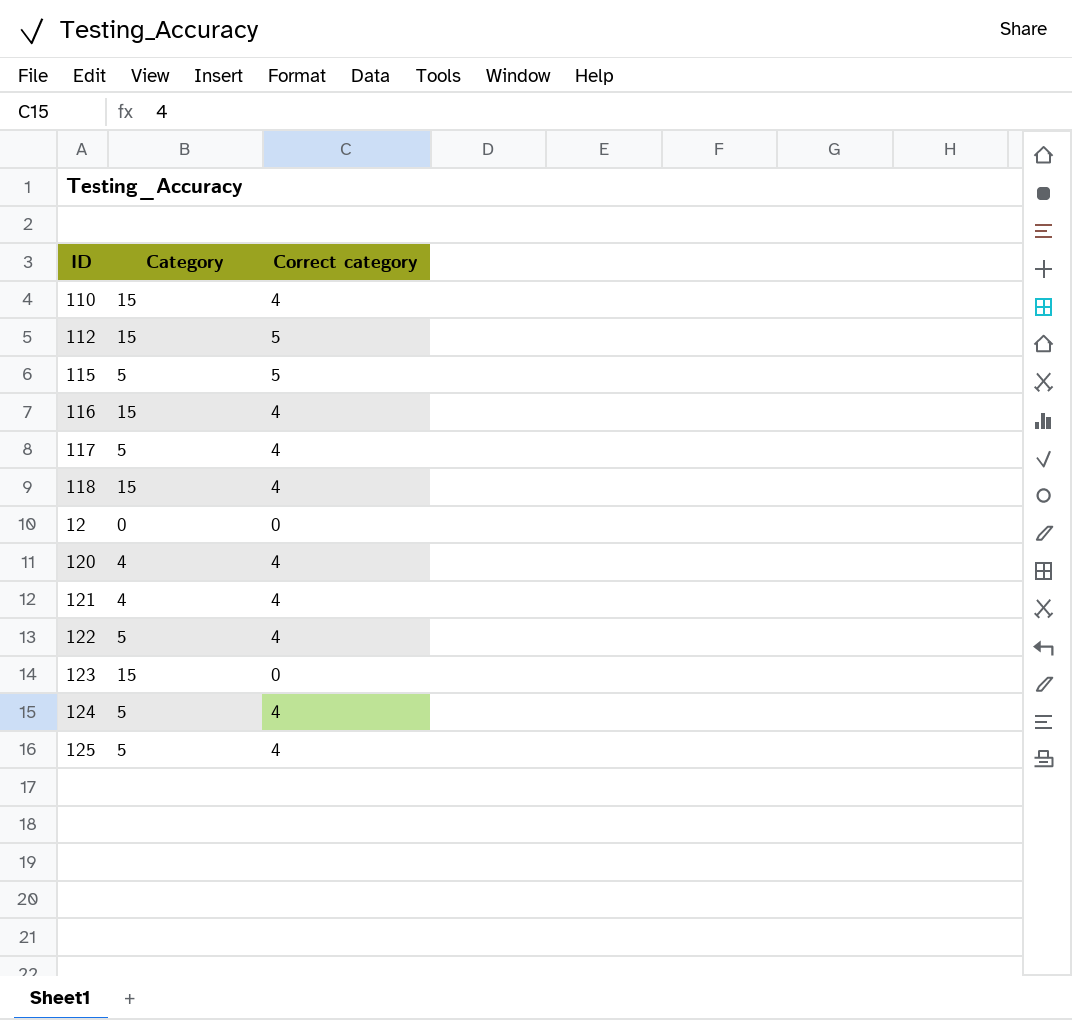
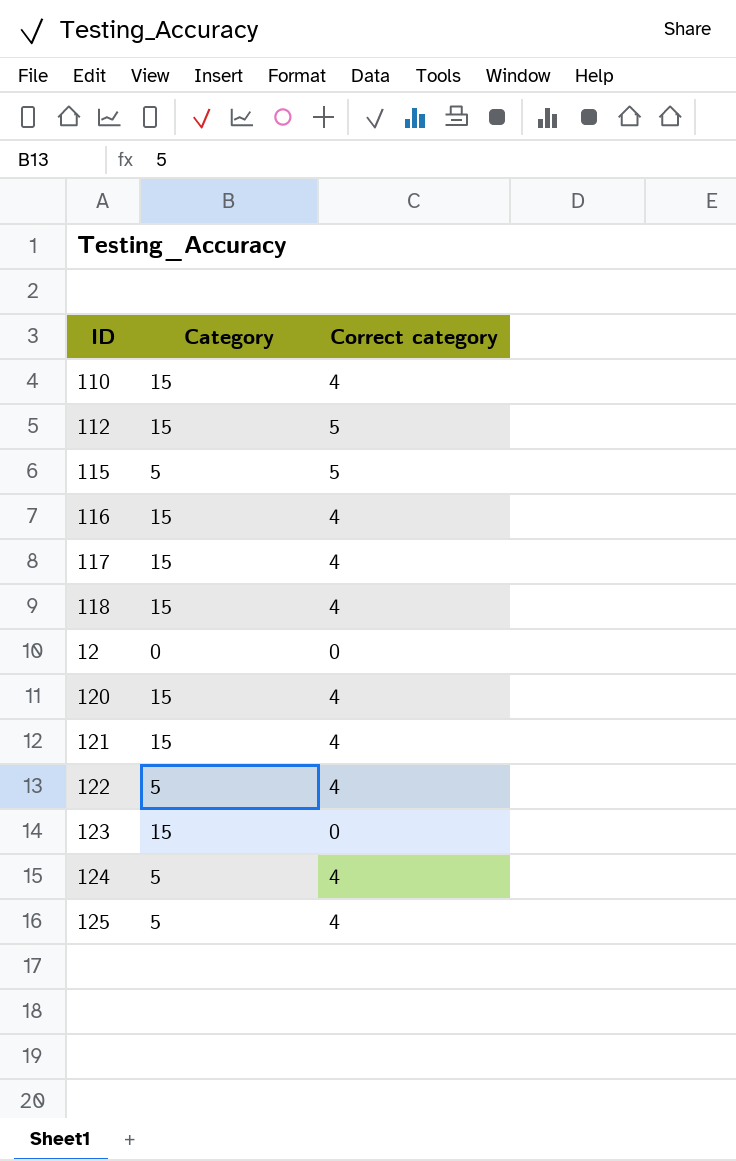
117 | Category: 5 -> 15
120 | Category: 4 -> 15
121 | Category: 4 -> 15

